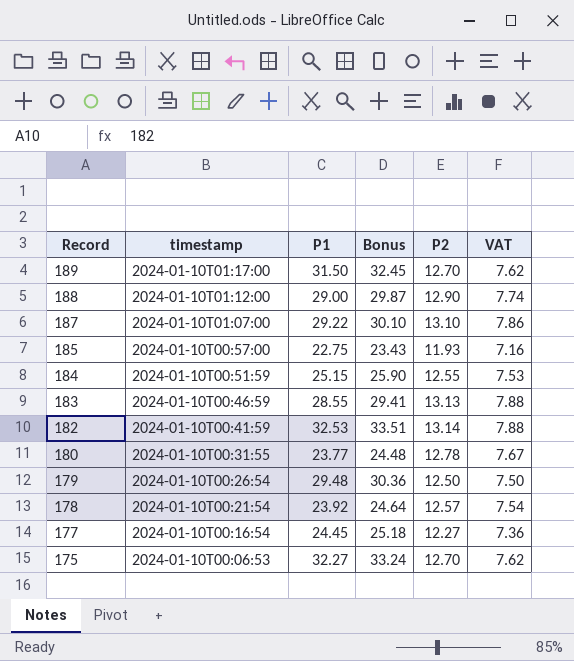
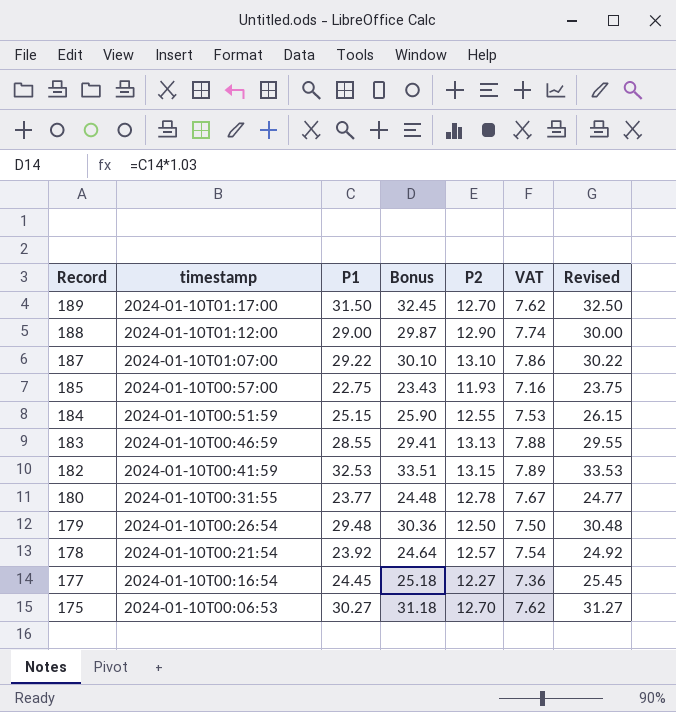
column Revised | formula: none -> [P1] + 1
182 | P2: 13.14 -> 13.15
182 | VAT: 7.88 -> 7.89
175 | P1: 32.27 -> 30.27
175 | Bonus: 33.24 -> 31.18

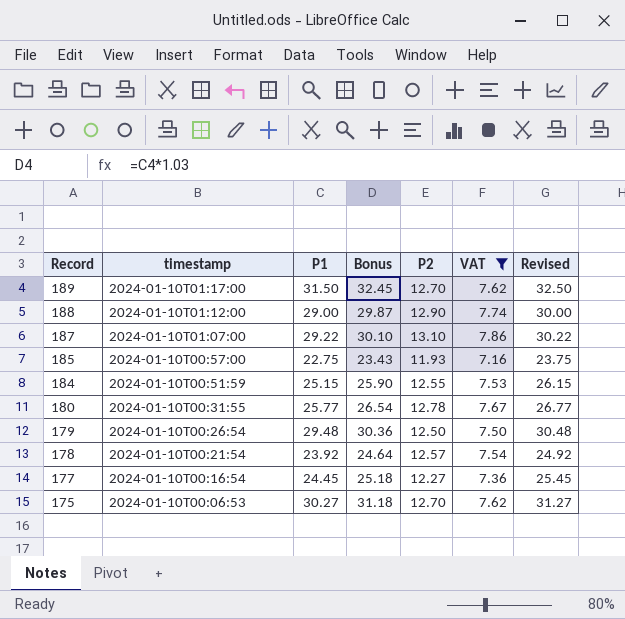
filter: none -> VAT <= 7.86
180 | P1: 23.77 -> 25.77
180 | Bonus: 24.48 -> 26.54
180 | Revised: 24.77 -> 26.77

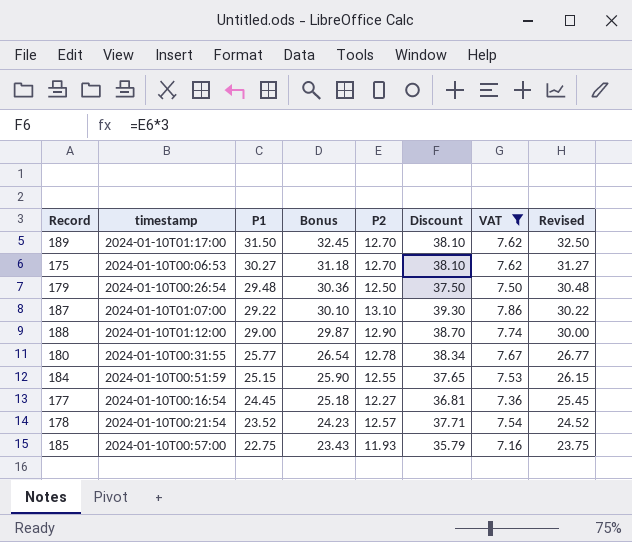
row order: Record descending -> P1 descending
column Discount | formula: none -> [P2] * 3
178 | P1: 23.92 -> 23.52
178 | Bonus: 24.64 -> 24.23
178 | Revised: 24.92 -> 24.52

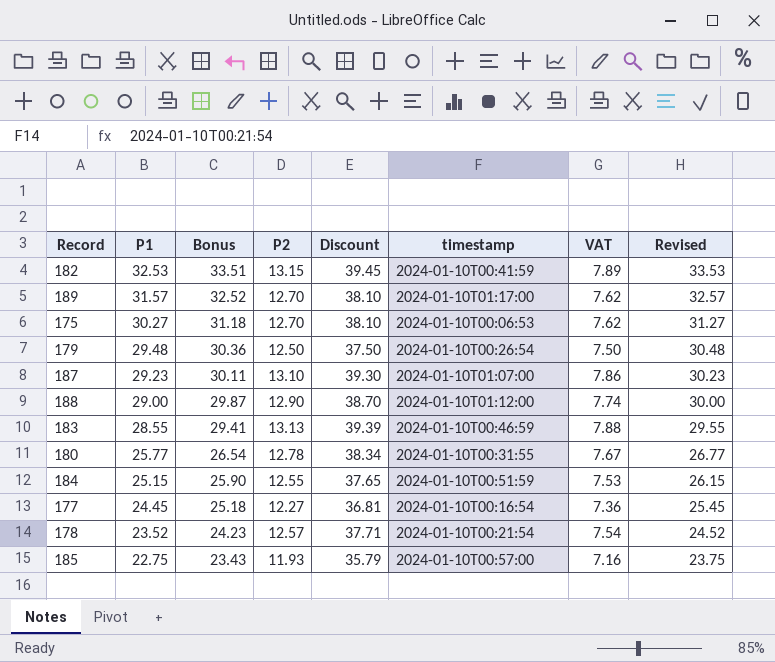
filter: VAT <= 7.86 -> none
column timestamp | position: 2 -> 6
189 | P1: 31.50 -> 31.57
189 | Bonus: 32.45 -> 32.52
189 | Revised: 32.50 -> 32.57
187 | P1: 29.22 -> 29.23
187 | Bonus: 30.10 -> 30.11
187 | Revised: 30.22 -> 30.23

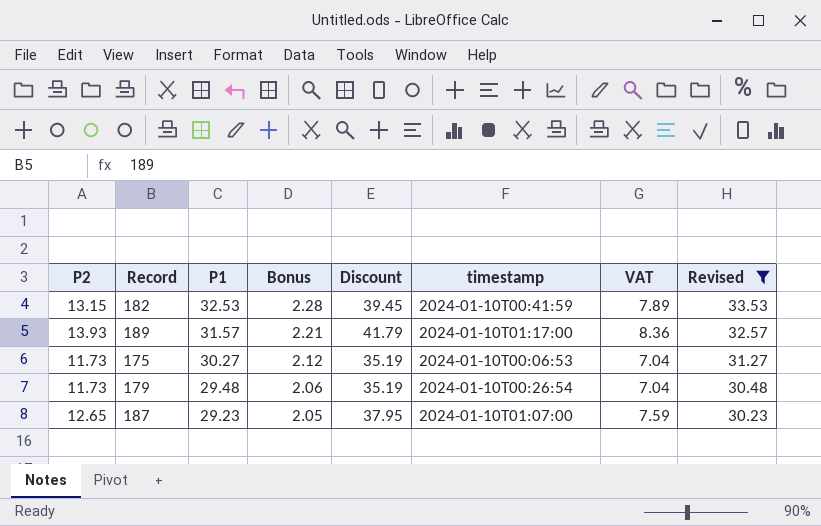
filter: none -> Revised >= 30.23
column P2 | position: 4 -> 1
column Bonus | formula: [P1] * 1.03 -> [P1] * 0.07
189 | P2: 12.70 -> 13.93
189 | Discount: 38.10 -> 41.79
189 | VAT: 7.62 -> 8.36
175 | P2: 12.70 -> 11.73
175 | Discount: 38.10 -> 35.19
175 | VAT: 7.62 -> 7.04
179 | P2: 12.50 -> 11.73
179 | Discount: 37.50 -> 35.19
179 | VAT: 7.50 -> 7.04
187 | P2: 13.10 -> 12.65
187 | Discount: 39.30 -> 37.95
187 | VAT: 7.86 -> 7.59

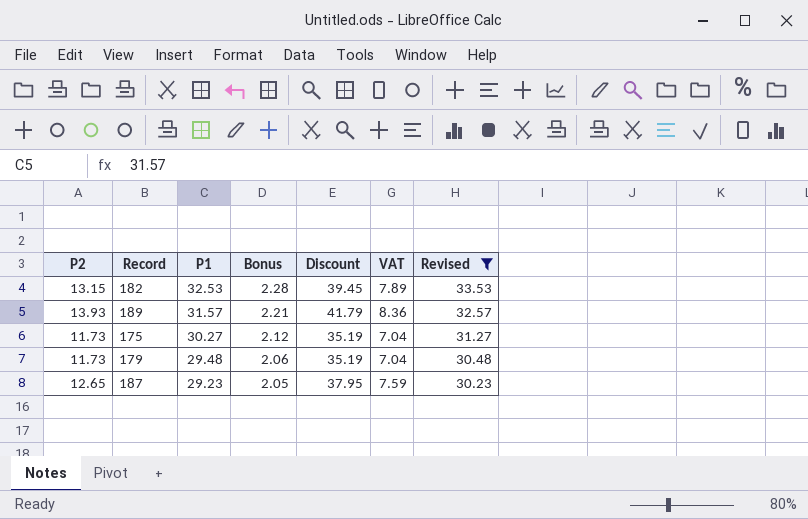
column timestamp | position: 6 -> none

